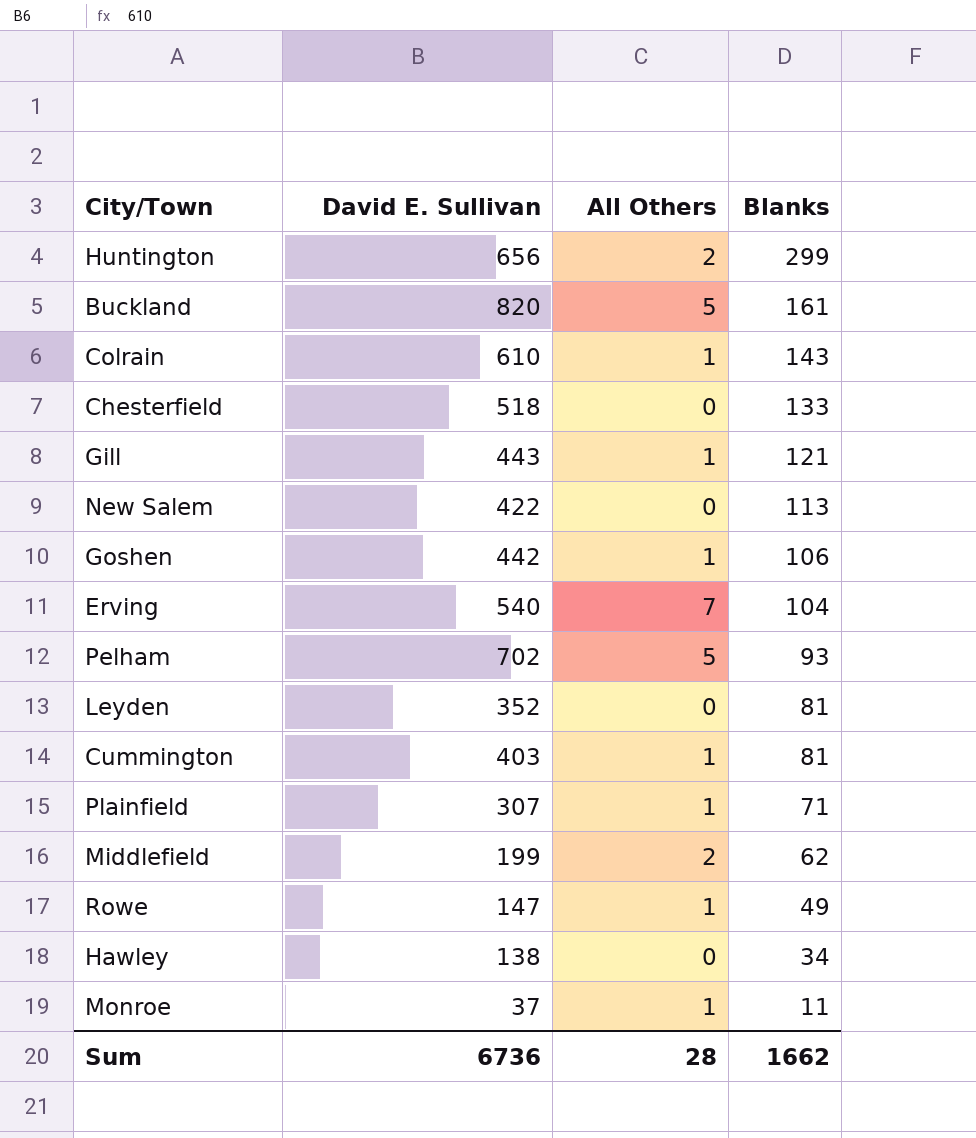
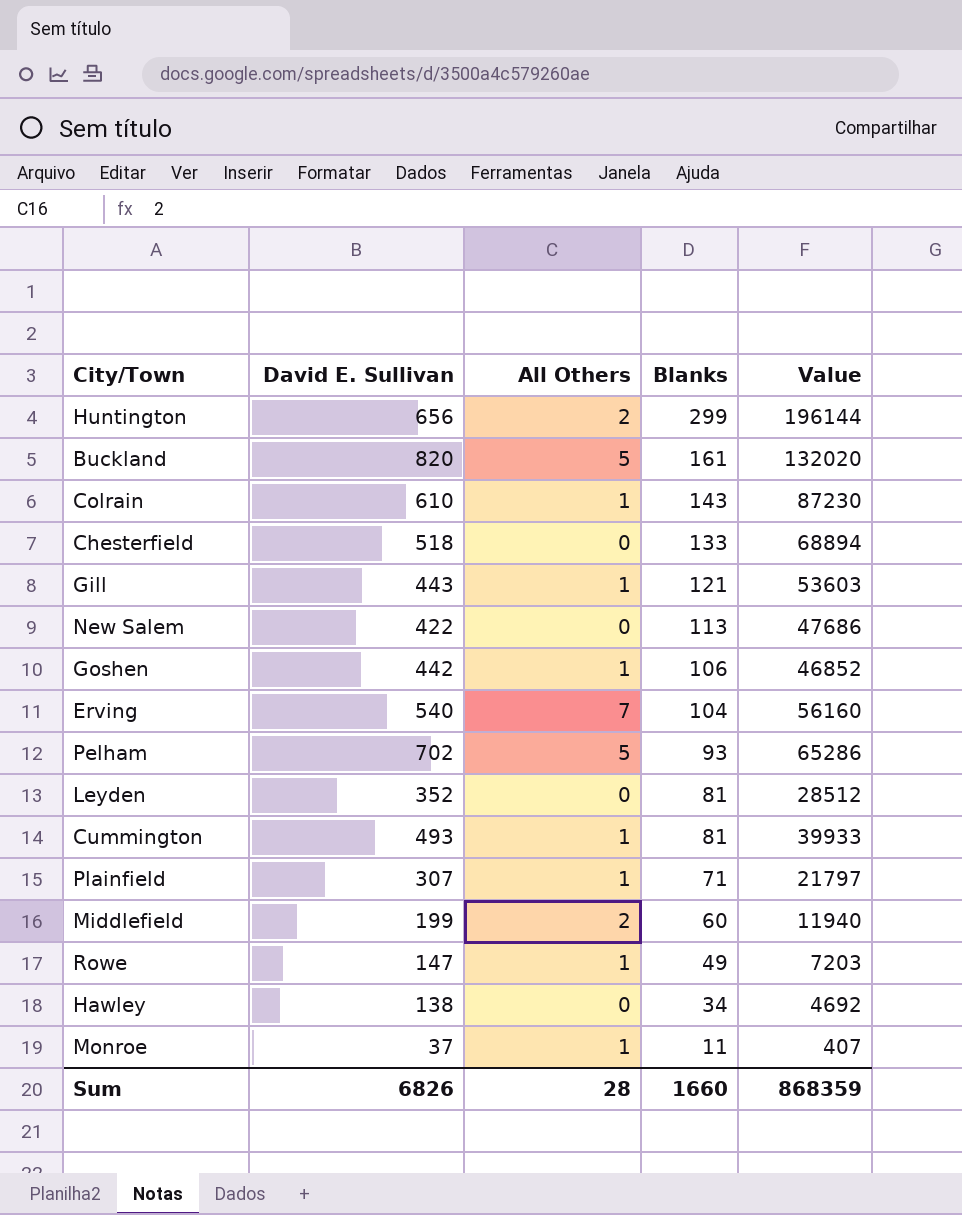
column Value | formula: none -> [David E. Sullivan] * [Blanks]
Cummington | David E. Sullivan: 403 -> 493
Middlefield | Blanks: 62 -> 60
Sum | David E. Sullivan: 6736 -> 6826
Sum | Blanks: 1662 -> 1660

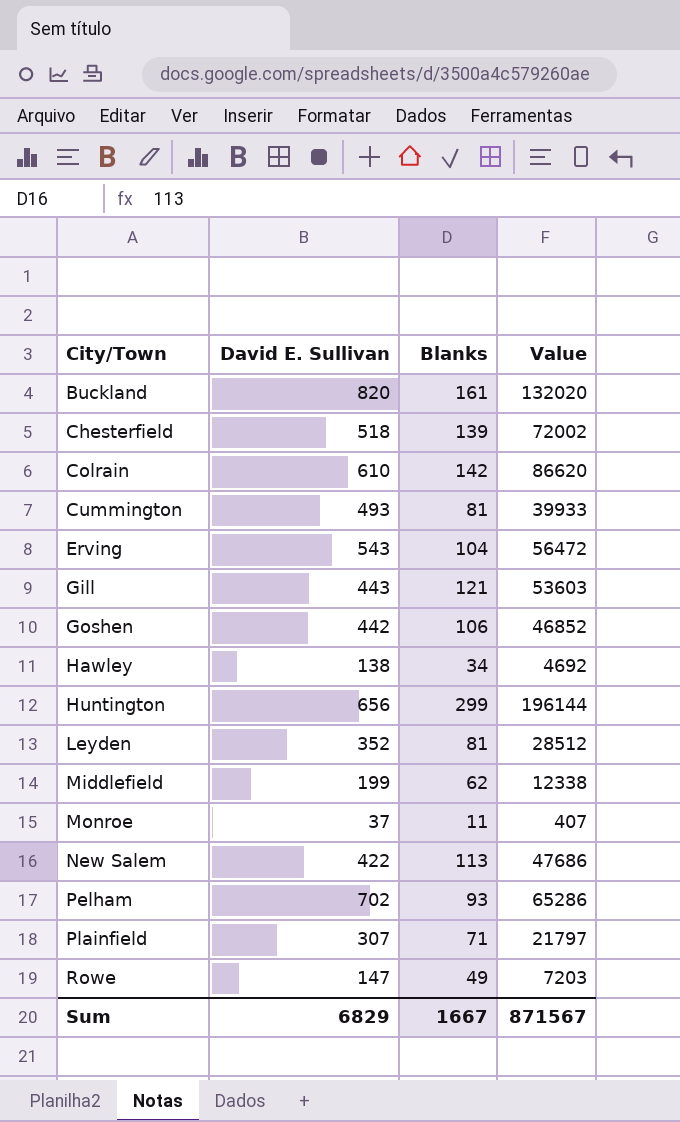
row order: Blanks descending -> City/Town ascending
column All Others | position: 3 -> none
Chesterfield | Blanks: 133 -> 139
Chesterfield | Value: 68894 -> 72002
Colrain | Blanks: 143 -> 142
Colrain | Value: 87230 -> 86620
Erving | David E. Sullivan: 540 -> 543
Erving | Value: 56160 -> 56472
Middlefield | Blanks: 60 -> 62
Middlefield | Value: 11940 -> 12338
Sum | David E. Sullivan: 6826 -> 6829
Sum | Blanks: 1660 -> 1667
Sum | Value: 868359 -> 871567

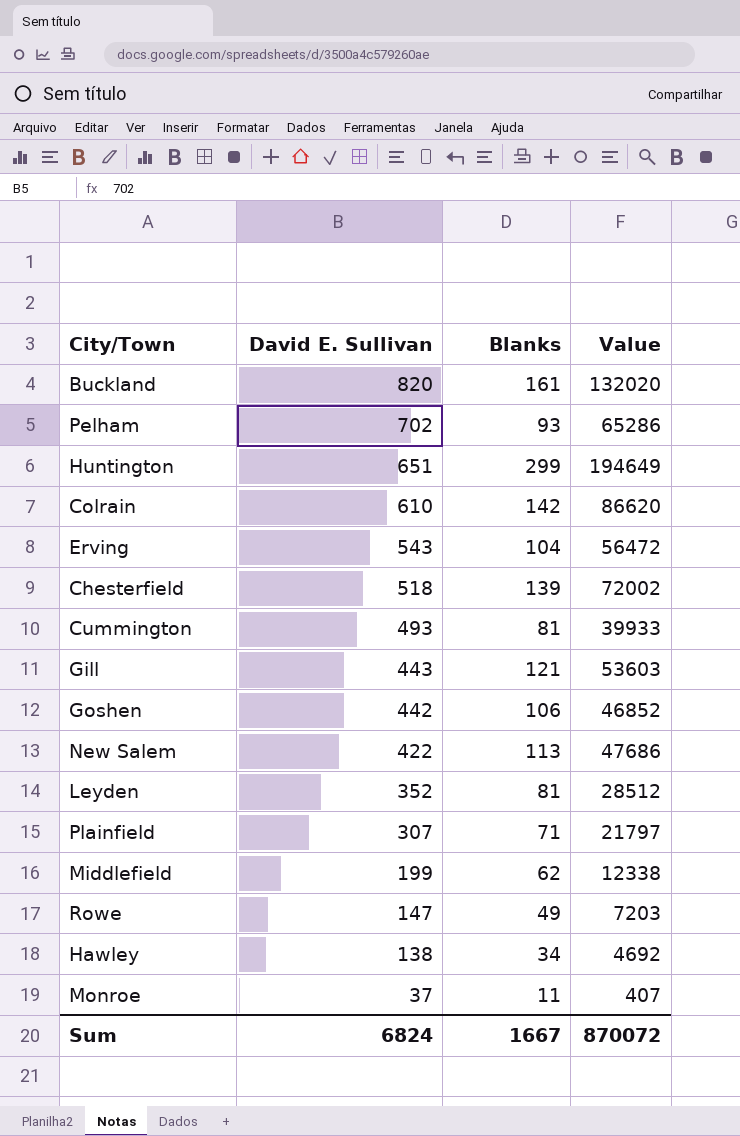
row order: City/Town ascending -> David E. Sullivan descending
Huntington | David E. Sullivan: 656 -> 651
Huntington | Value: 196144 -> 194649
Sum | David E. Sullivan: 6829 -> 6824
Sum | Value: 871567 -> 870072

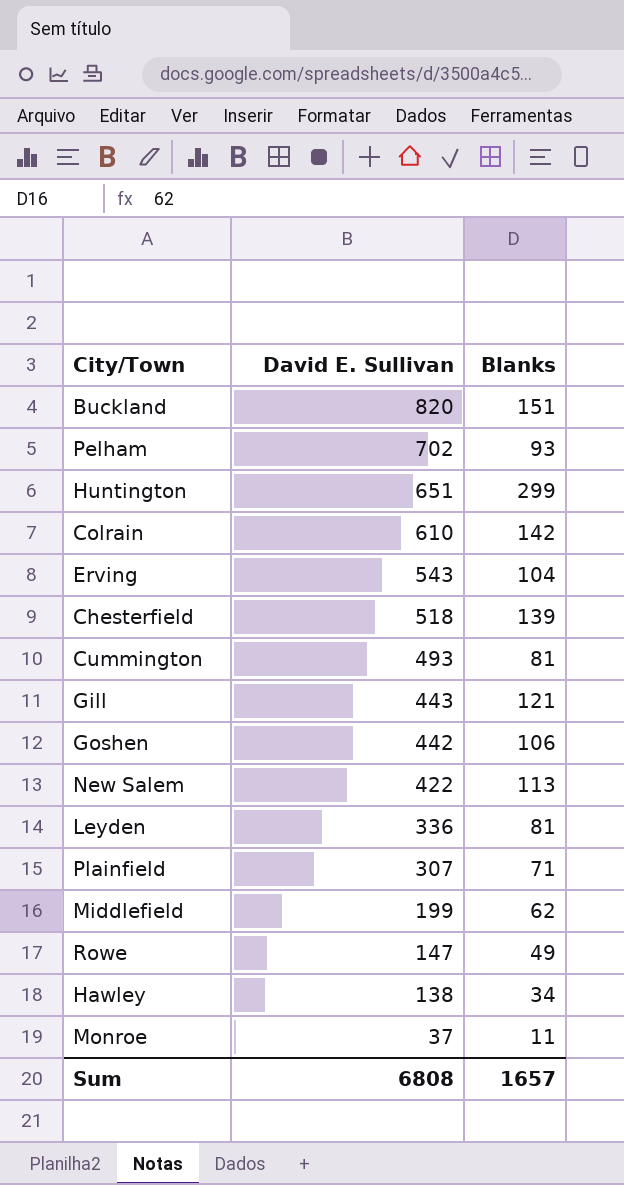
column Value | formula: [David E. Sullivan] * [Blanks] -> none
Buckland | Blanks: 161 -> 151
Leyden | David E. Sullivan: 352 -> 336
Sum | David E. Sullivan: 6824 -> 6808
Sum | Blanks: 1667 -> 1657

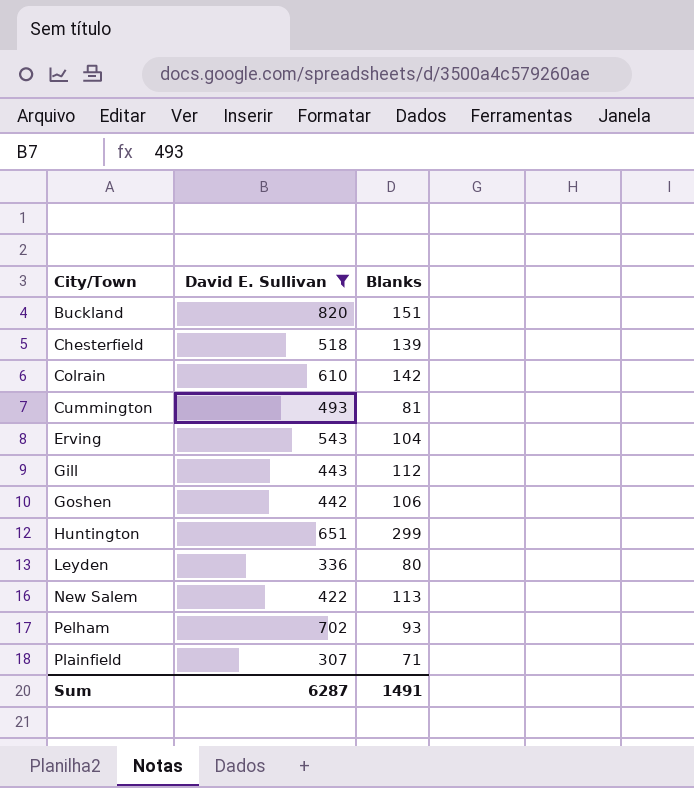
filter: none -> David E. Sullivan >= 307
row order: David E. Sullivan descending -> City/Town ascending
Gill | Blanks: 121 -> 112
Leyden | Blanks: 81 -> 80
Sum | David E. Sullivan: 6808 -> 6287
Sum | Blanks: 1657 -> 1491

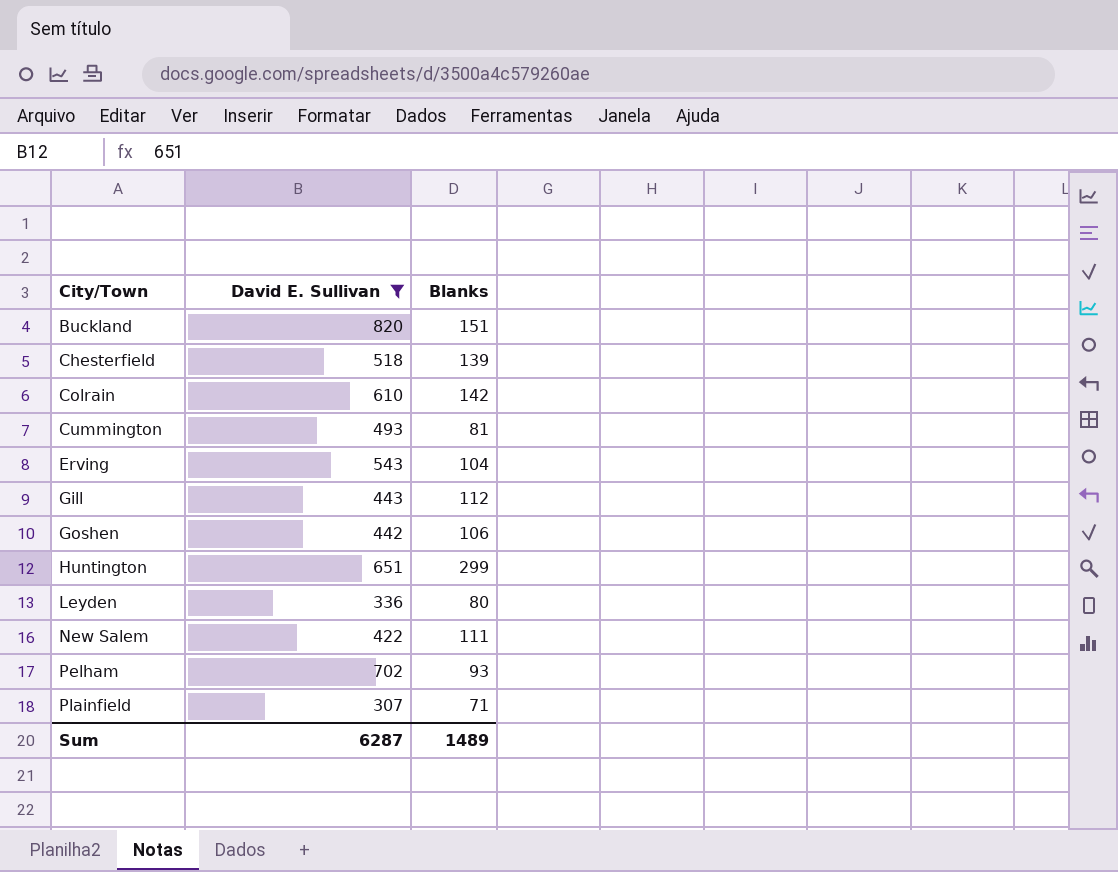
New Salem | Blanks: 113 -> 111
Sum | Blanks: 1491 -> 1489

